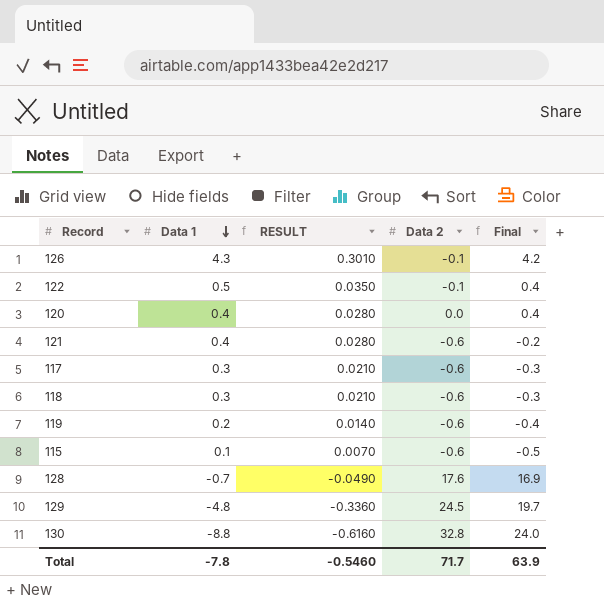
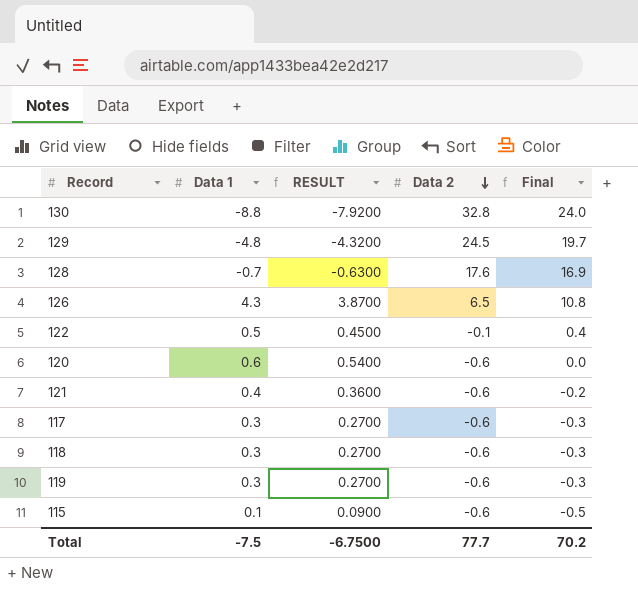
row order: Data 1 descending -> Data 2 descending
column RESULT | formula: [Data 1] * 0.07 -> [Data 1] * 0.9
126 | Data 2: -0.1 -> 6.5
126 | Final: 4.2 -> 10.8
120 | Data 1: 0.4 -> 0.6
120 | Data 2: 0.0 -> -0.6
120 | Final: 0.4 -> 0.0
119 | Data 1: 0.2 -> 0.3
119 | Final: -0.4 -> -0.3
Total | Data 1: -7.8 -> -7.5
Total | RESULT: -0.5460 -> -6.7500
Total | Data 2: 71.7 -> 77.7
Total | Final: 63.9 -> 70.2

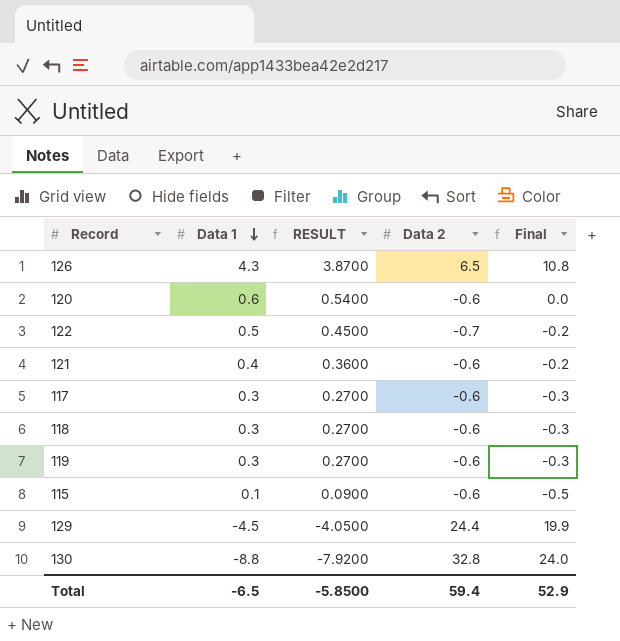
row order: Data 2 descending -> Data 1 descending
row 128: -0.7 | -0.6300 | 17.6 | 16.9 -> none
122 | Data 2: -0.1 -> -0.7
122 | Final: 0.4 -> -0.2
129 | Data 1: -4.8 -> -4.5
129 | RESULT: -4.3200 -> -4.0500
129 | Data 2: 24.5 -> 24.4
129 | Final: 19.7 -> 19.9
Total | Data 1: -7.5 -> -6.5
Total | RESULT: -6.7500 -> -5.8500
Total | Data 2: 77.7 -> 59.4
Total | Final: 70.2 -> 52.9

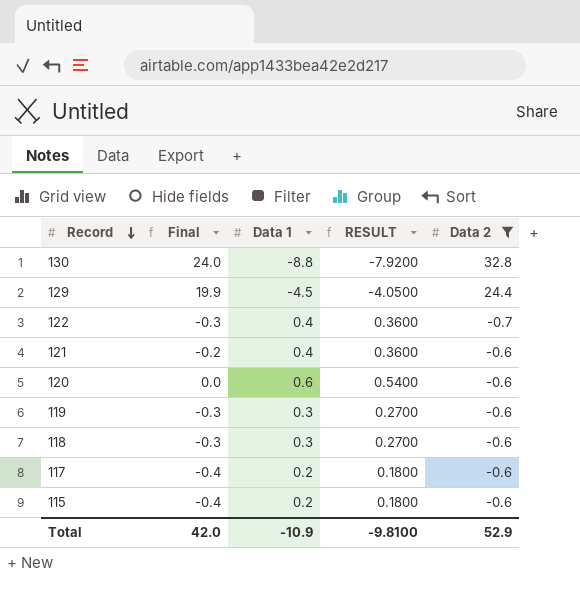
filter: none -> Data 2 != 6.5
row order: Data 1 descending -> Record descending
column Final | position: 5 -> 2
122 | Final: -0.2 -> -0.3
122 | Data 1: 0.5 -> 0.4
122 | RESULT: 0.4500 -> 0.3600
117 | Final: -0.3 -> -0.4
117 | Data 1: 0.3 -> 0.2
117 | RESULT: 0.2700 -> 0.1800
115 | Final: -0.5 -> -0.4
115 | Data 1: 0.1 -> 0.2
115 | RESULT: 0.0900 -> 0.1800
Total | Final: 52.9 -> 42.0
Total | Data 1: -6.5 -> -10.9
Total | RESULT: -5.8500 -> -9.8100
Total | Data 2: 59.4 -> 52.9

